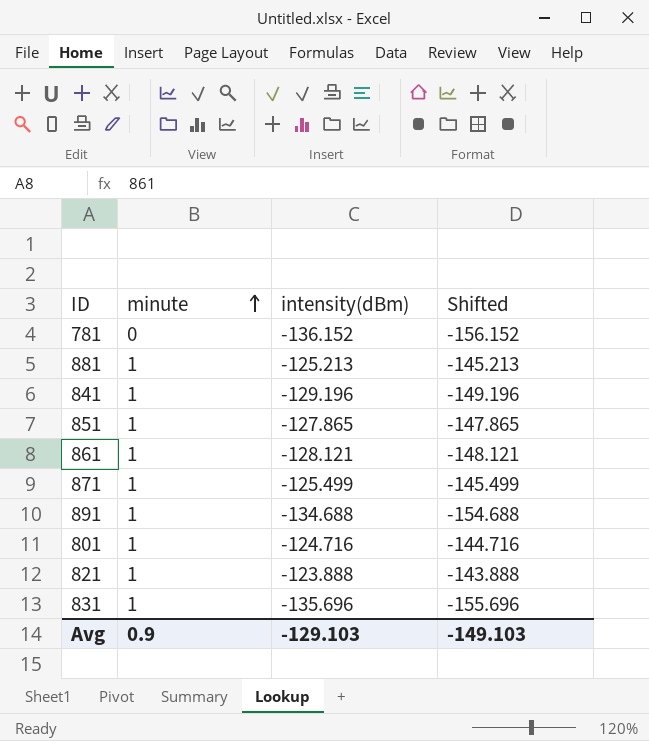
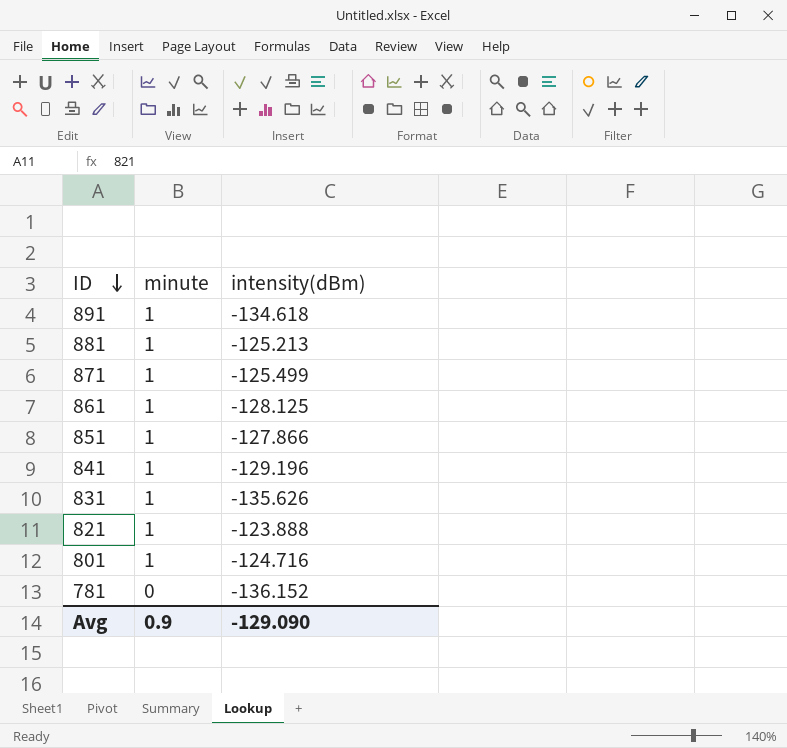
row order: minute ascending -> ID descending
column Shifted | formula: [intensity(dBm)] - 20 -> none
891 | intensity(dBm): -134.688 -> -134.618
861 | intensity(dBm): -128.121 -> -128.125
851 | intensity(dBm): -127.865 -> -127.866
831 | intensity(dBm): -135.696 -> -135.626
Avg | intensity(dBm): -129.103 -> -129.090

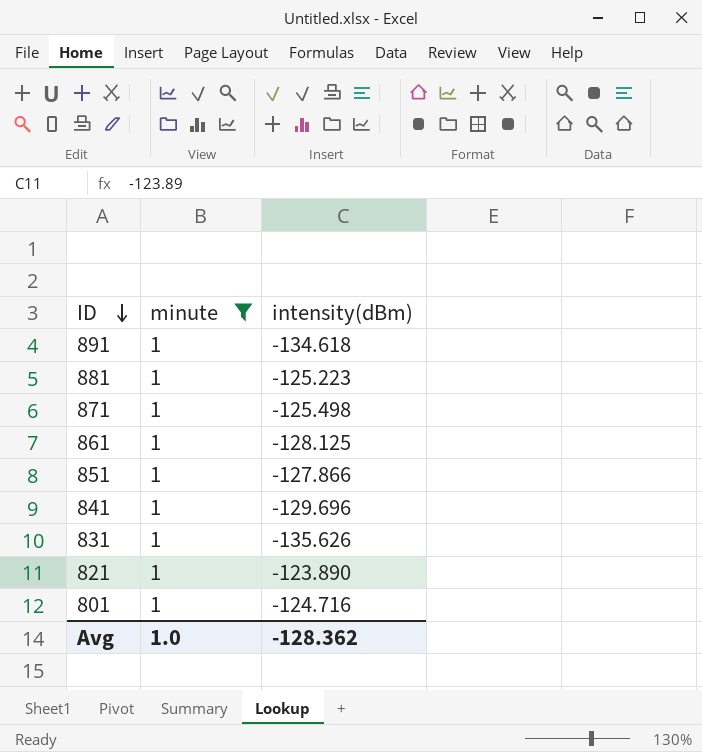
filter: none -> minute = 1
881 | intensity(dBm): -125.213 -> -125.223
871 | intensity(dBm): -125.499 -> -125.498
841 | intensity(dBm): -129.196 -> -129.696
821 | intensity(dBm): -123.888 -> -123.890
Avg | minute: 0.9 -> 1.0
Avg | intensity(dBm): -129.090 -> -128.362

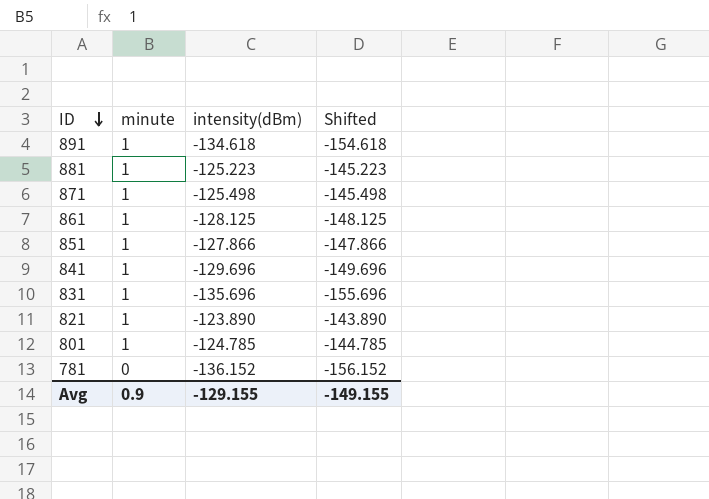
filter: minute = 1 -> none
column Shifted | formula: none -> [intensity(dBm)] - 20
831 | intensity(dBm): -135.626 -> -135.696
801 | intensity(dBm): -124.716 -> -124.785
Avg | minute: 1.0 -> 0.9
Avg | intensity(dBm): -128.362 -> -129.155

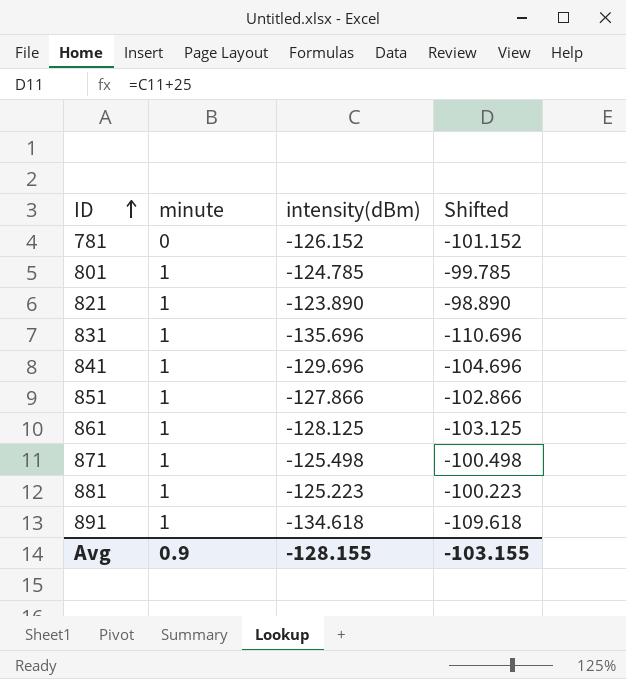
row order: ID descending -> ID ascending
column Shifted | formula: [intensity(dBm)] - 20 -> [intensity(dBm)] + 25
781 | intensity(dBm): -136.152 -> -126.152
Avg | intensity(dBm): -129.155 -> -128.155
Avg | Shifted: -149.155 -> -103.155

